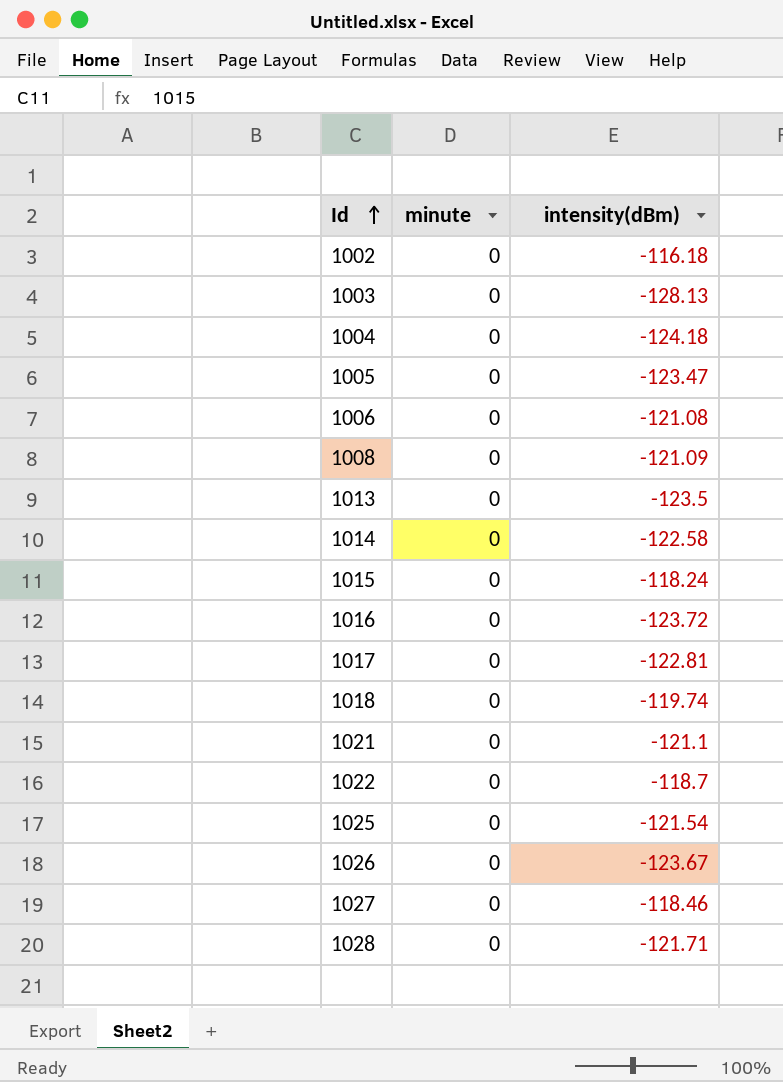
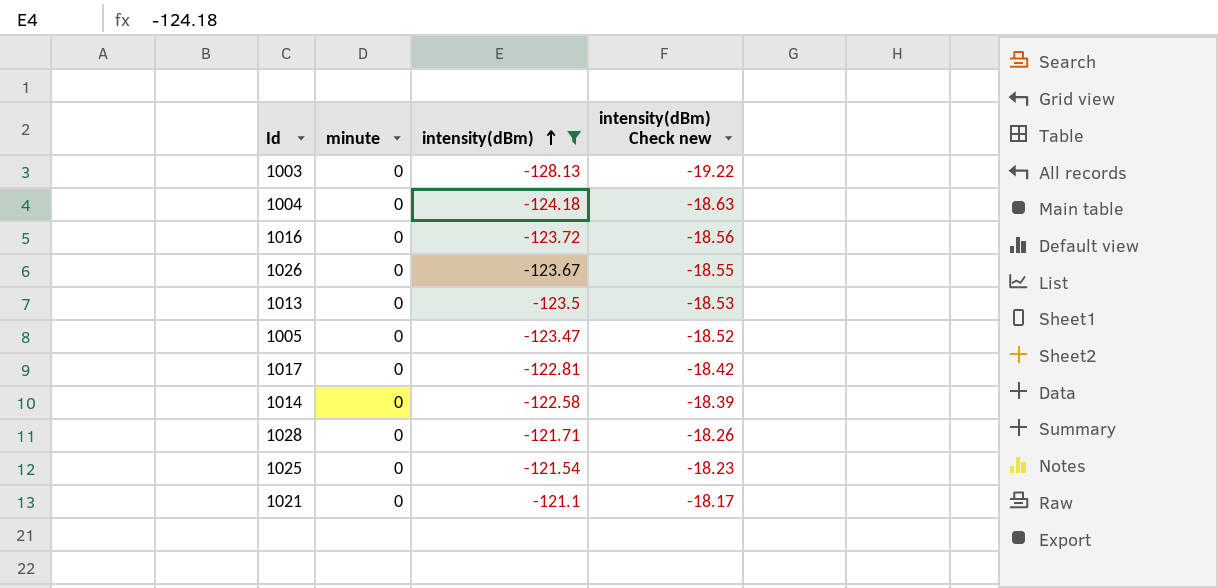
filter: none -> intensity(dBm) <= -121.1
row order: Id ascending -> intensity(dBm) ascending
column intensity(dBm) Check new | formula: none -> [intensity(dBm)] * 0.15

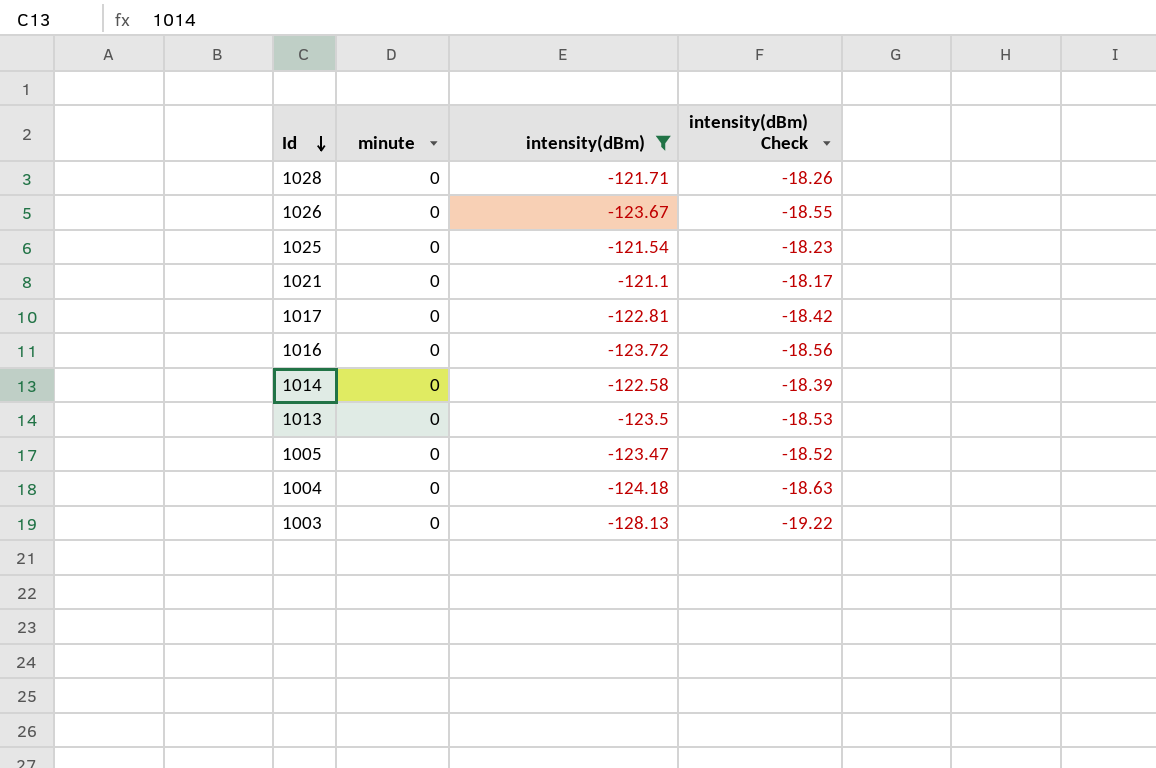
row order: intensity(dBm) ascending -> Id descending
column name: intensity(dBm) Check new -> intensity(dBm) Check

